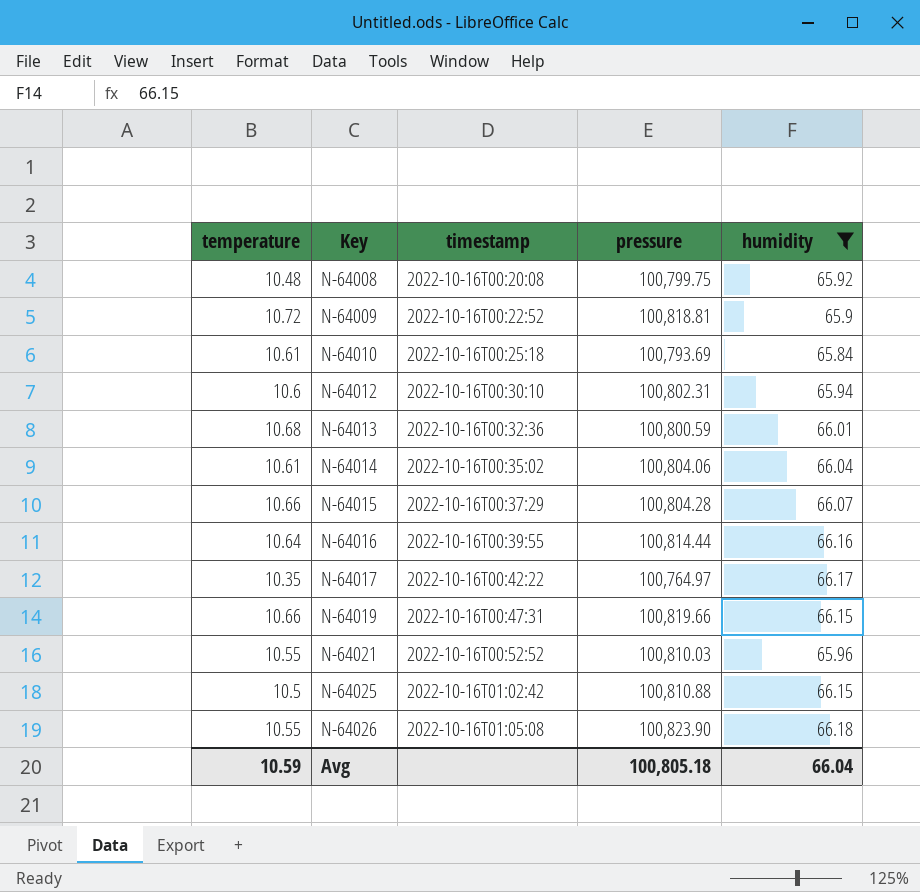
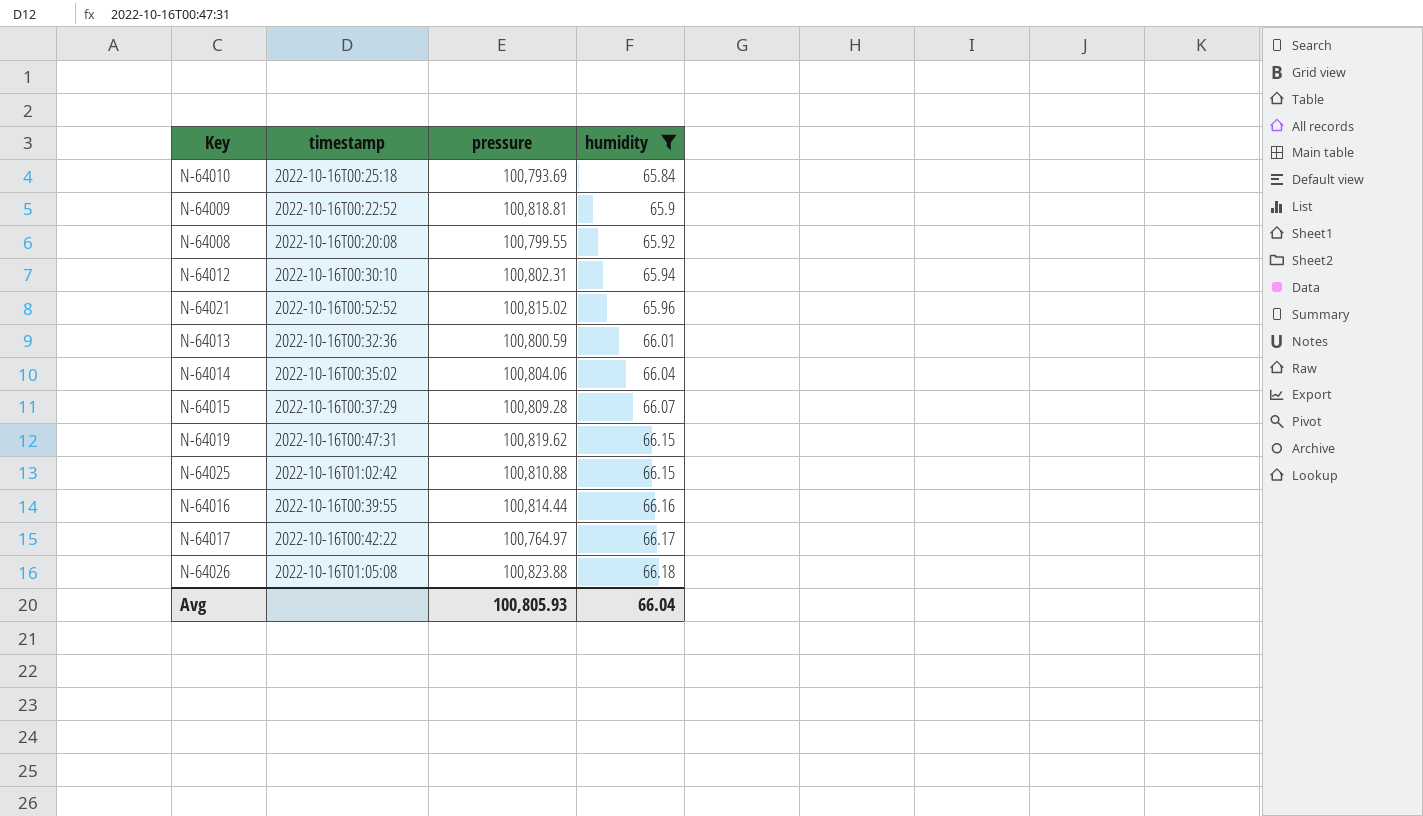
row order: Key ascending -> humidity ascending
column temperature | position: 1 -> none
N-64008 | pressure: 100,799.75 -> 100,799.55
N-64021 | pressure: 100,810.03 -> 100,815.02
N-64015 | pressure: 100,804.28 -> 100,809.28
N-64019 | pressure: 100,819.66 -> 100,819.62
N-64026 | pressure: 100,823.90 -> 100,823.88
Avg | pressure: 100,805.18 -> 100,805.93

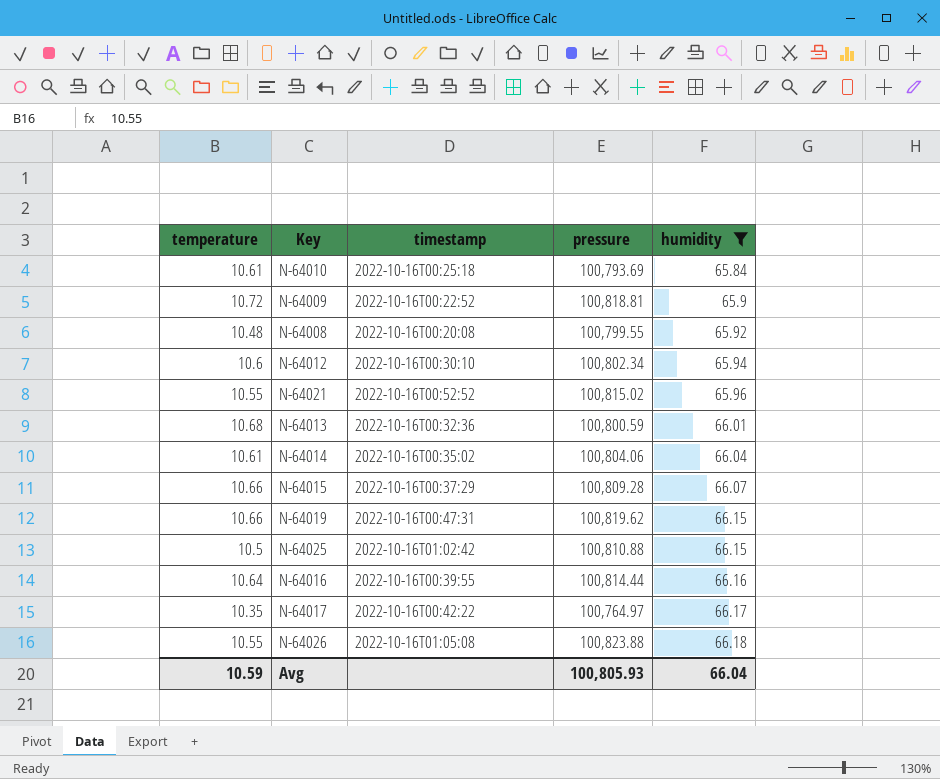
column temperature | position: none -> 1
N-64012 | pressure: 100,802.31 -> 100,802.34

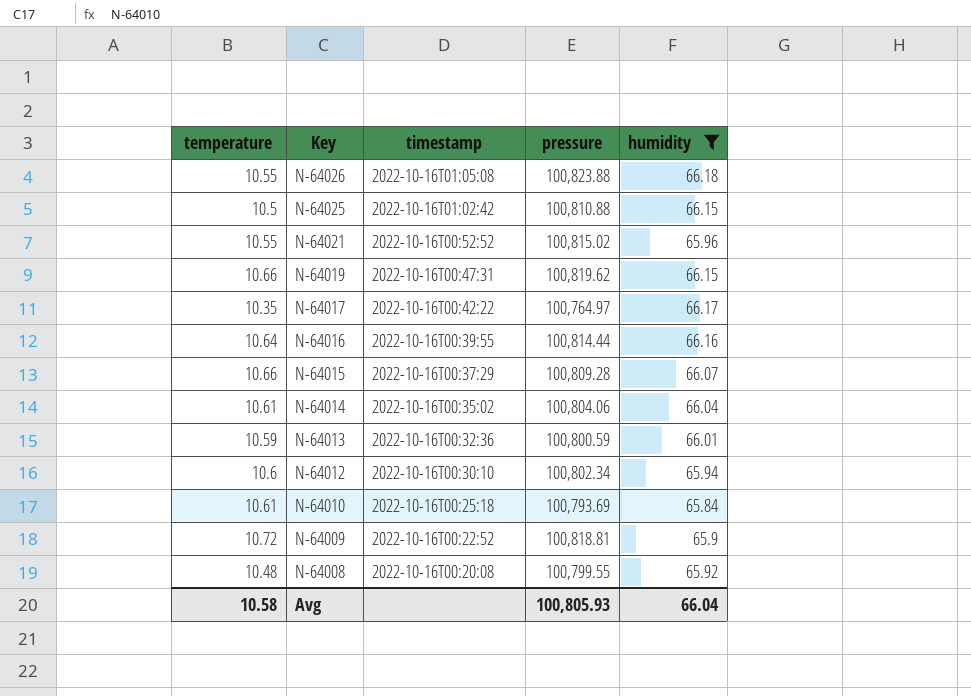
row order: humidity ascending -> Key descending
N-64013 | temperature: 10.68 -> 10.59
Avg | temperature: 10.59 -> 10.58

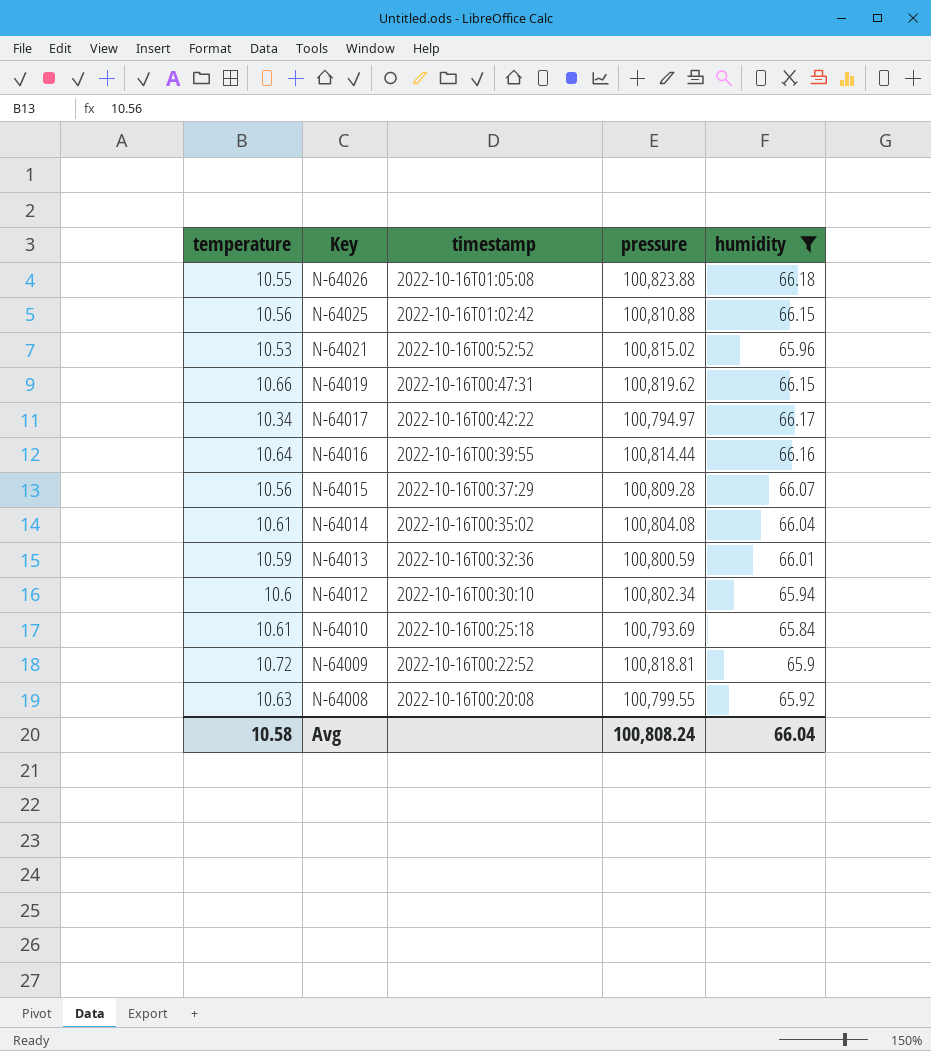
N-64025 | temperature: 10.5 -> 10.56
N-64021 | temperature: 10.55 -> 10.53
N-64017 | temperature: 10.35 -> 10.34
N-64017 | pressure: 100,764.97 -> 100,794.97
N-64015 | temperature: 10.66 -> 10.56
N-64014 | pressure: 100,804.06 -> 100,804.08
N-64008 | temperature: 10.48 -> 10.63
Avg | pressure: 100,805.93 -> 100,808.24

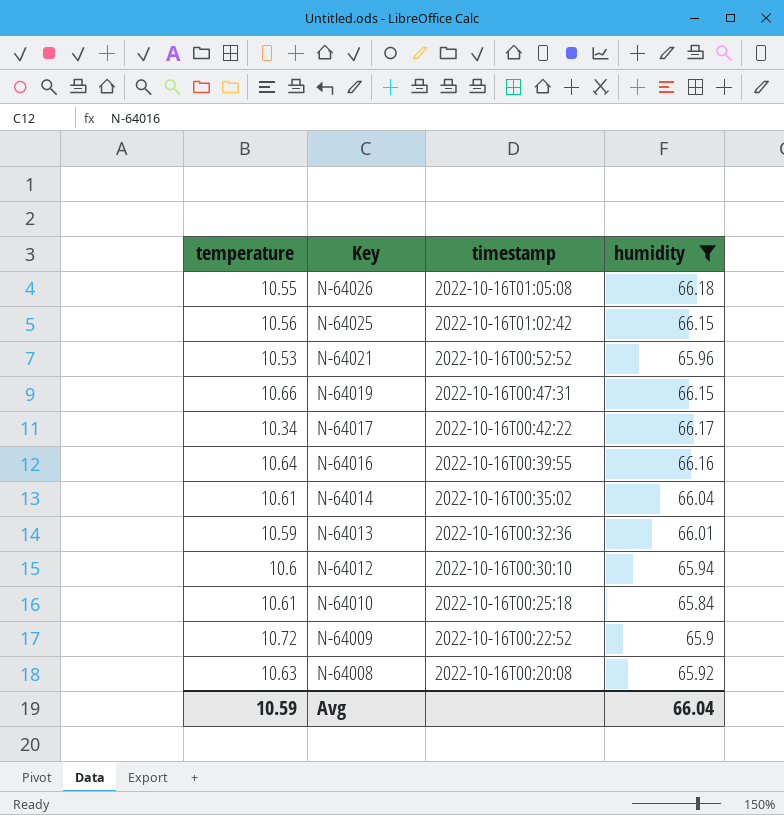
column pressure | position: 4 -> none
row N-64015: 10.56 | 2022-10-16T00:37:29 | 100,809.28 | 66.07 -> none
Avg | temperature: 10.58 -> 10.59

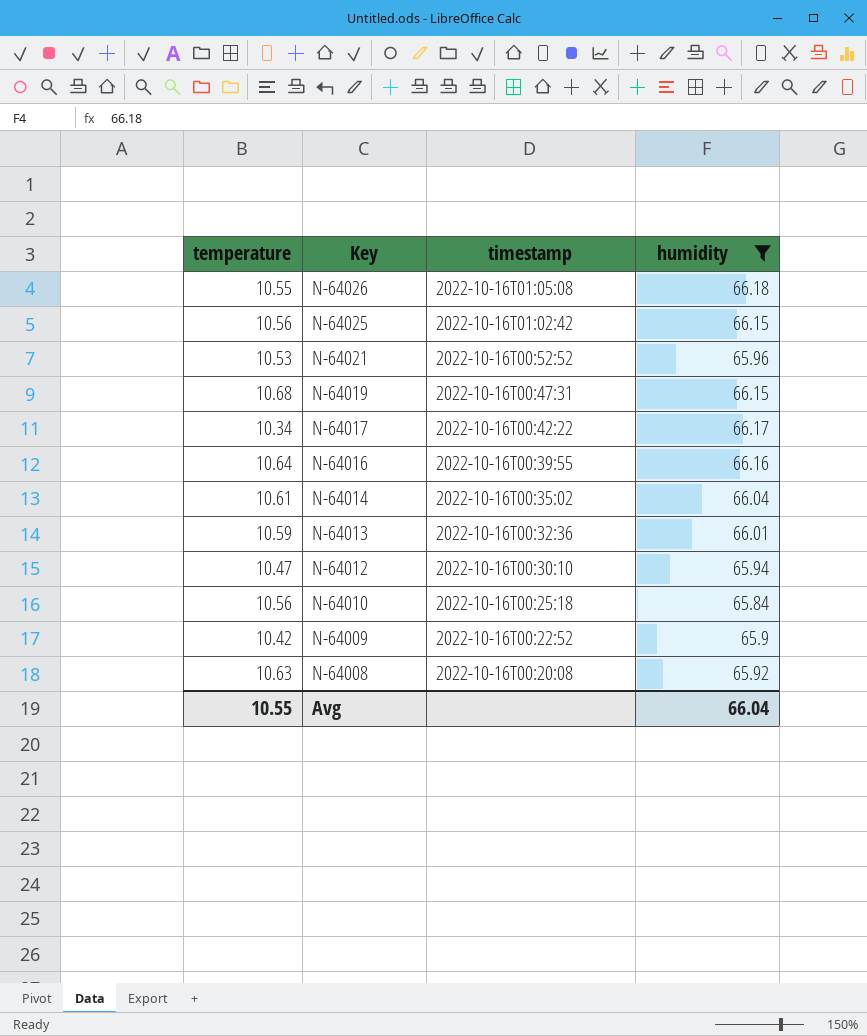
N-64019 | temperature: 10.66 -> 10.68
N-64012 | temperature: 10.6 -> 10.47
N-64010 | temperature: 10.61 -> 10.56
N-64009 | temperature: 10.72 -> 10.42
Avg | temperature: 10.59 -> 10.55

